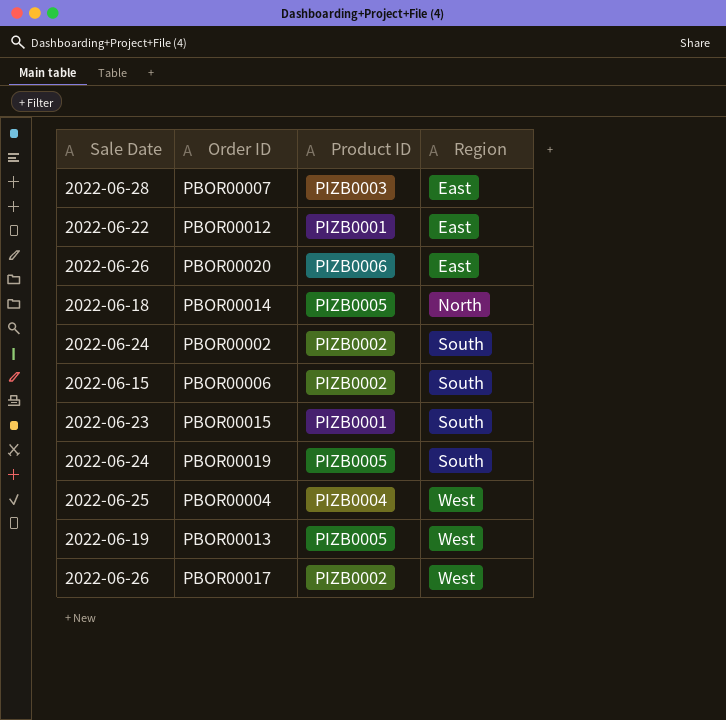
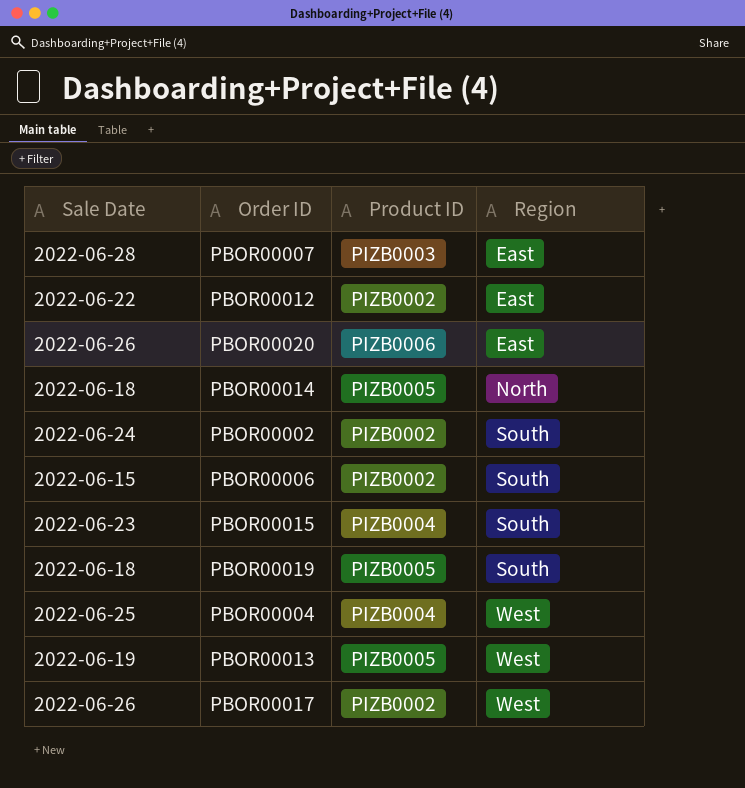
PBOR00012 | Product ID: PIZB0001 -> PIZB0002
PBOR00015 | Product ID: PIZB0001 -> PIZB0004
PBOR00019 | Sale Date: 2022-06-24 -> 2022-06-18

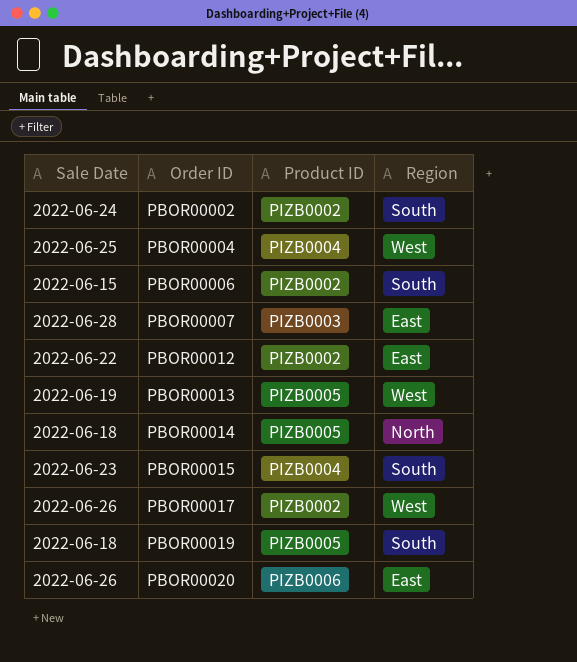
row order: Region ascending -> Order ID ascending

